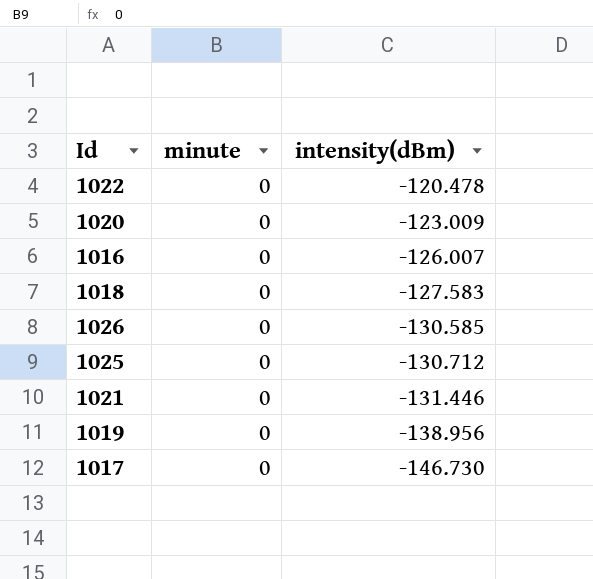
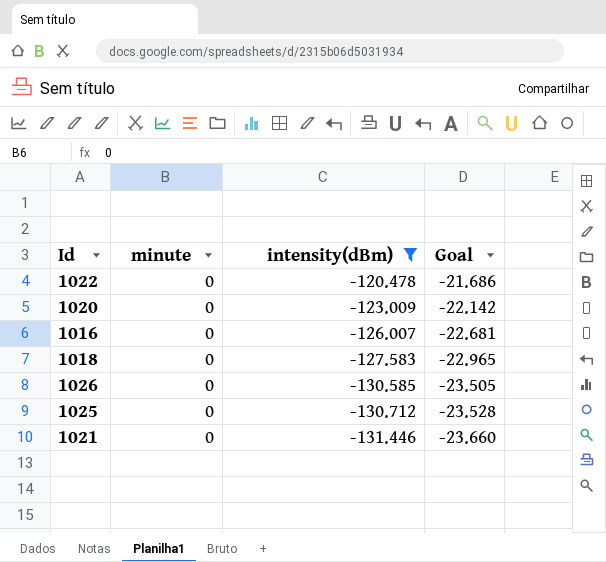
filter: none -> intensity(dBm) >= -131.446
column Goal | formula: none -> [intensity(dBm)] * 0.18

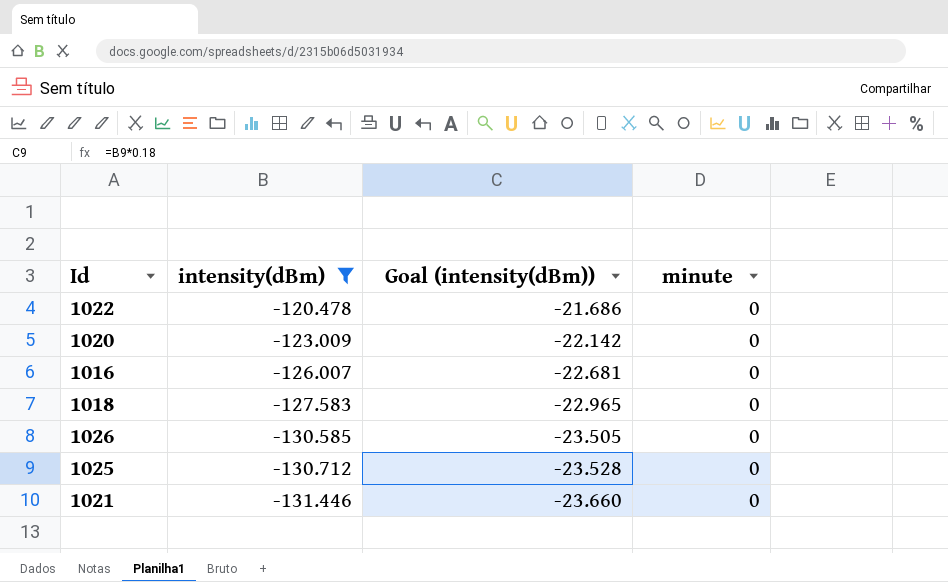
column name: Goal -> Goal (intensity(dBm))
column minute | position: 2 -> 4

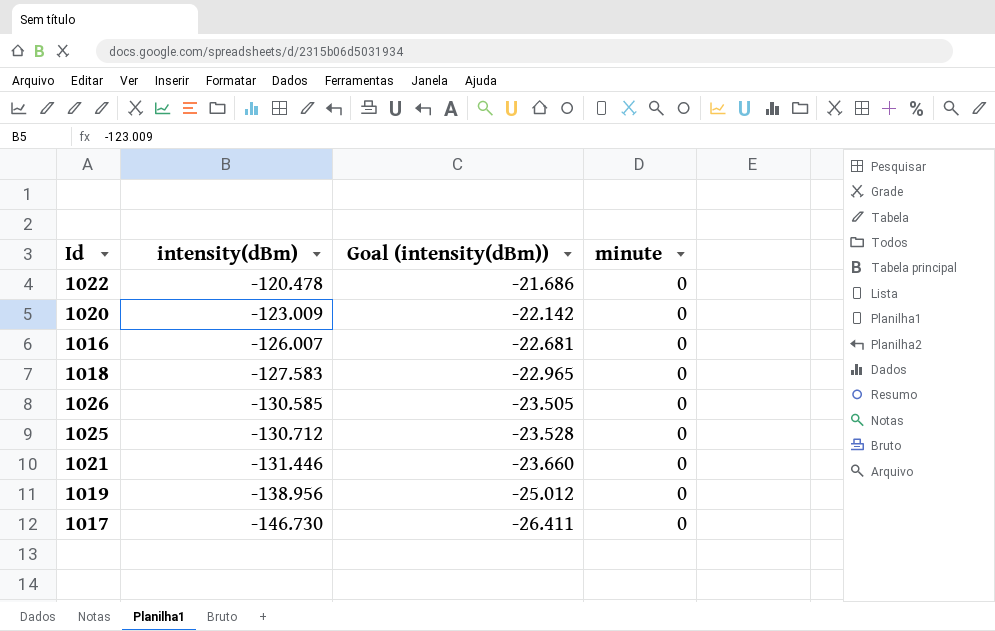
filter: intensity(dBm) >= -131.446 -> none

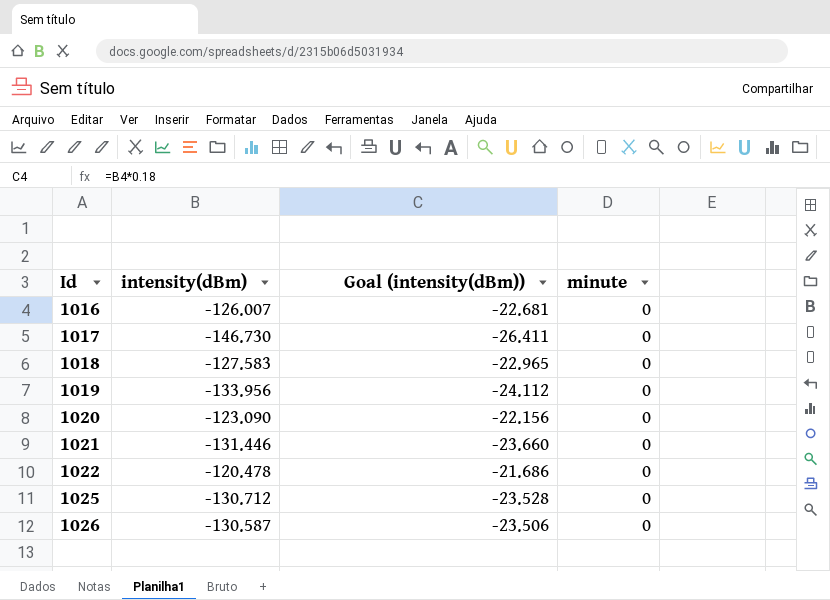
row order: intensity(dBm) descending -> Id ascending
1019 | intensity(dBm): -138.956 -> -133.956
1019 | Goal (intensity(dBm)): -25.012 -> -24.112
1020 | intensity(dBm): -123.009 -> -123.090
1020 | Goal (intensity(dBm)): -22.142 -> -22.156
1026 | intensity(dBm): -130.585 -> -130.587
1026 | Goal (intensity(dBm)): -23.505 -> -23.506

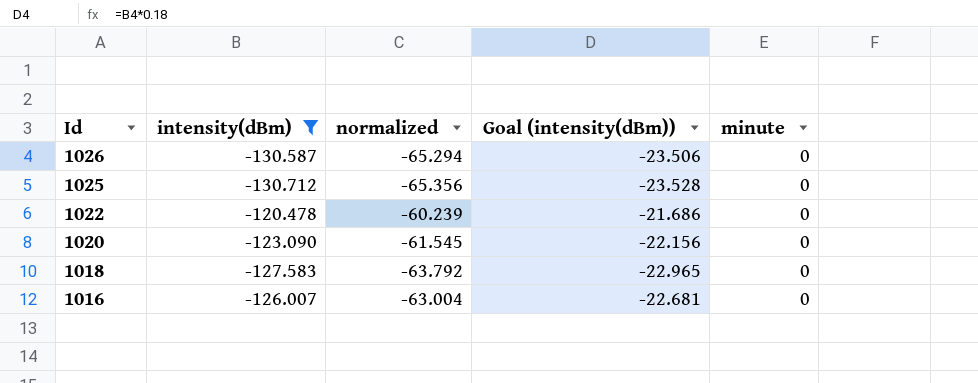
filter: none -> intensity(dBm) >= -130.712
row order: Id ascending -> Id descending
column normalized | formula: none -> [intensity(dBm)] * 0.5

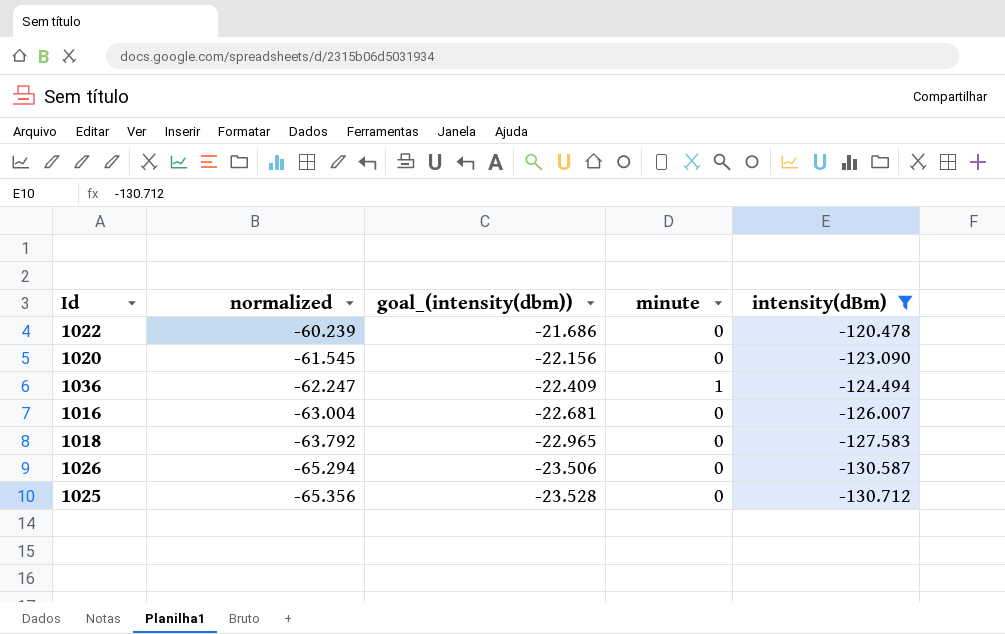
row order: Id descending -> normalized descending
column name: Goal (intensity(dBm)) -> goal_(intensity(dbm))
column intensity(dBm) | position: 2 -> 5
row 1036: none -> -62.247 | -22.409 | 1 | -124.494

